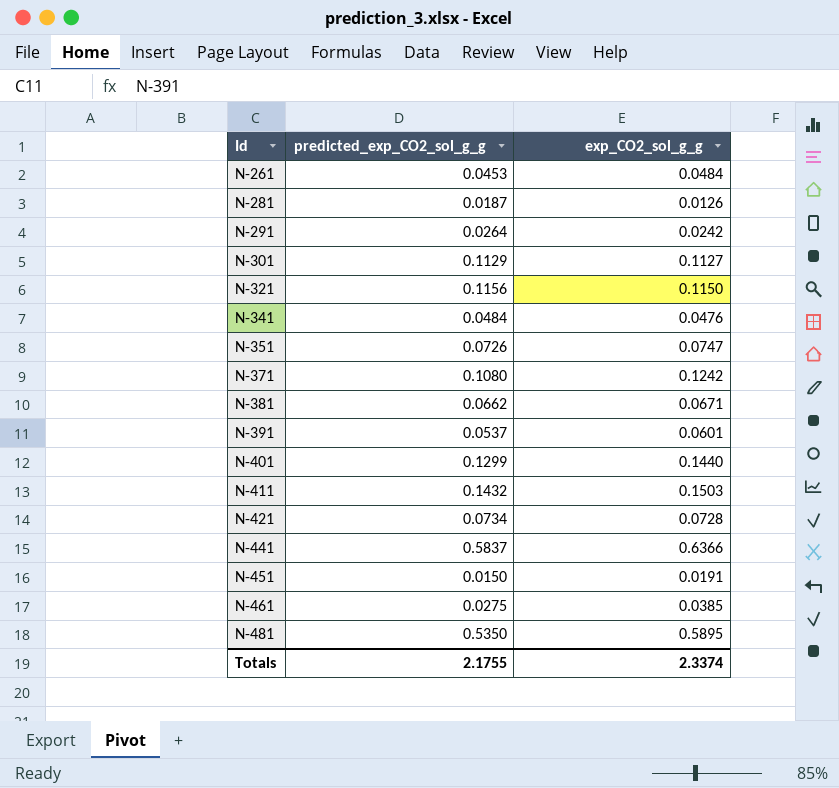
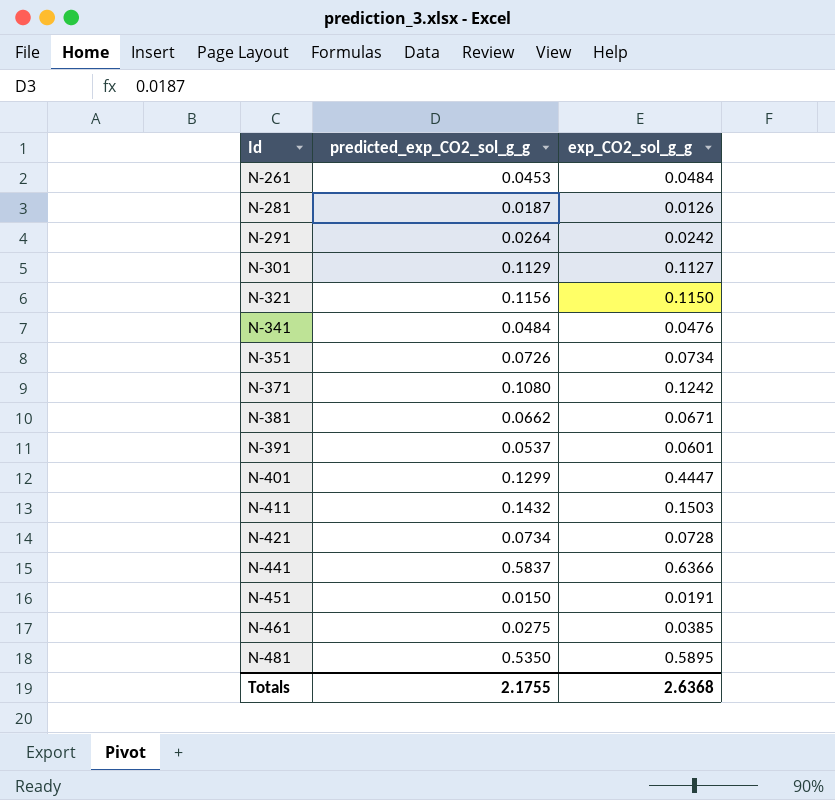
N-351 | exp_CO2_sol_g_g: 0.0747 -> 0.0734
N-401 | exp_CO2_sol_g_g: 0.1440 -> 0.4447
Totals | exp_CO2_sol_g_g: 2.3374 -> 2.6368

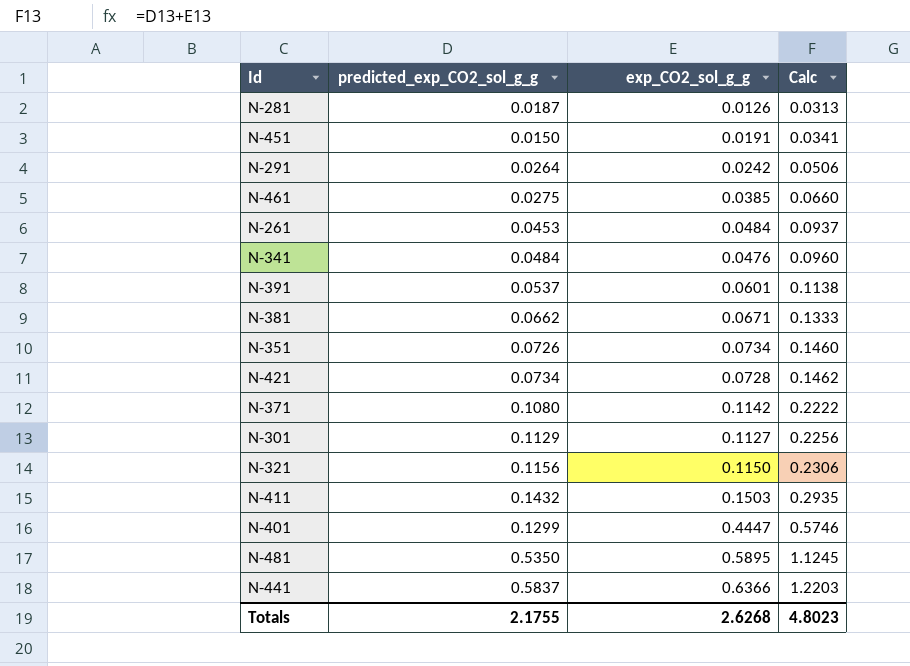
row order: Id ascending -> Calc ascending
column Calc | formula: none -> [predicted_exp_CO2_sol_g_g] + [exp_CO2_sol_g_g]
N-371 | exp_CO2_sol_g_g: 0.1242 -> 0.1142
Totals | exp_CO2_sol_g_g: 2.6368 -> 2.6268

